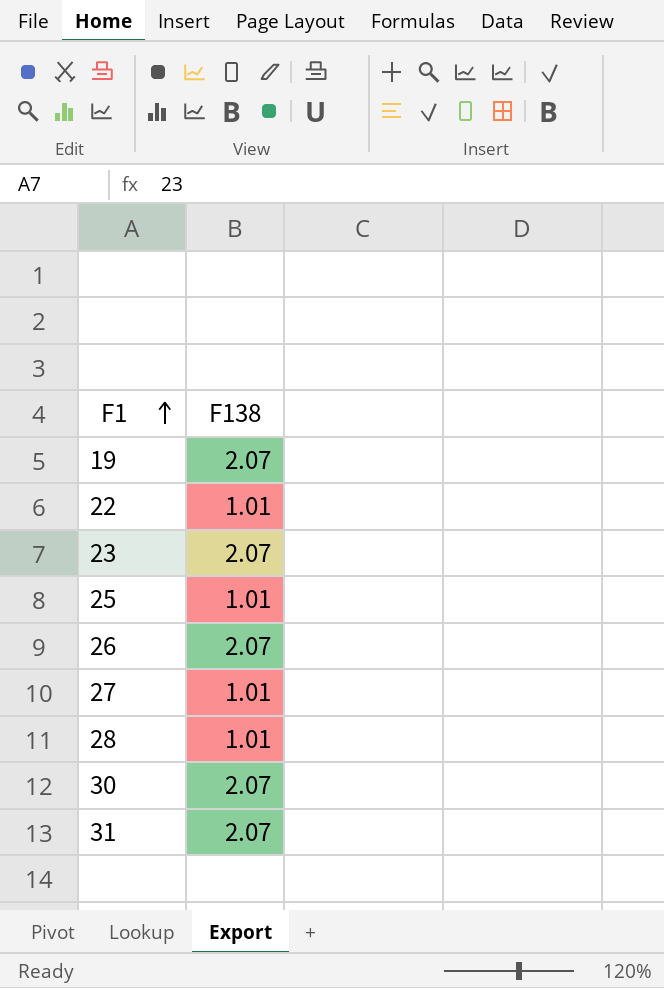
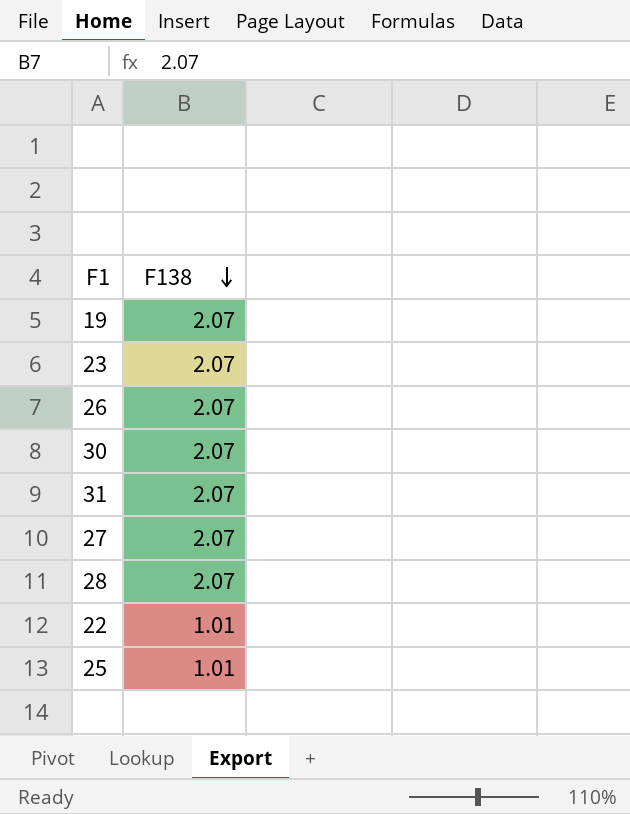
row order: F1 ascending -> F138 descending
27 | F138: 1.01 -> 2.07
28 | F138: 1.01 -> 2.07

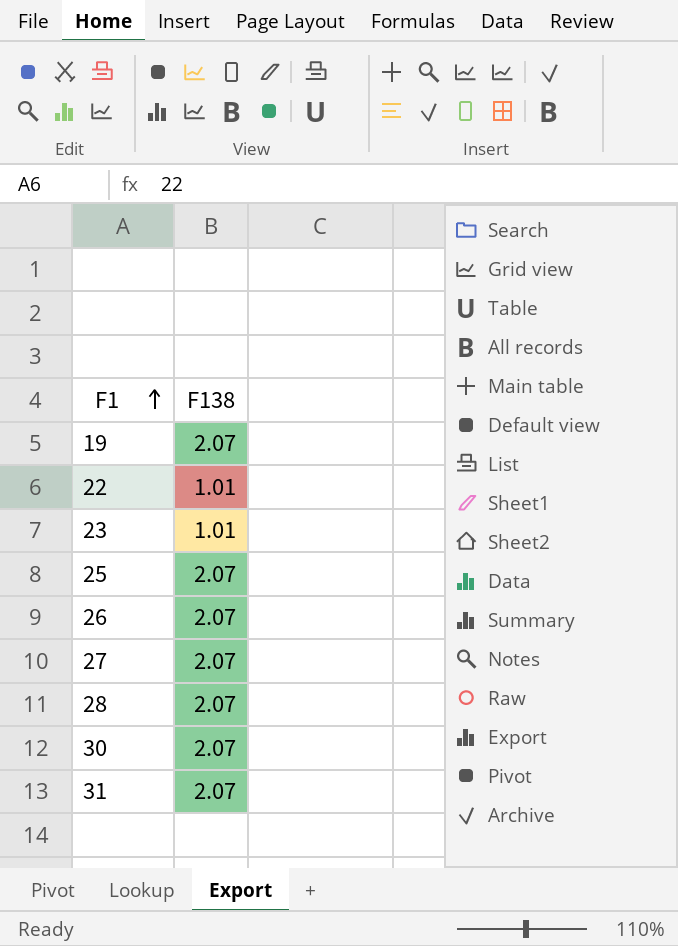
row order: F138 descending -> F1 ascending
23 | F138: 2.07 -> 1.01
25 | F138: 1.01 -> 2.07

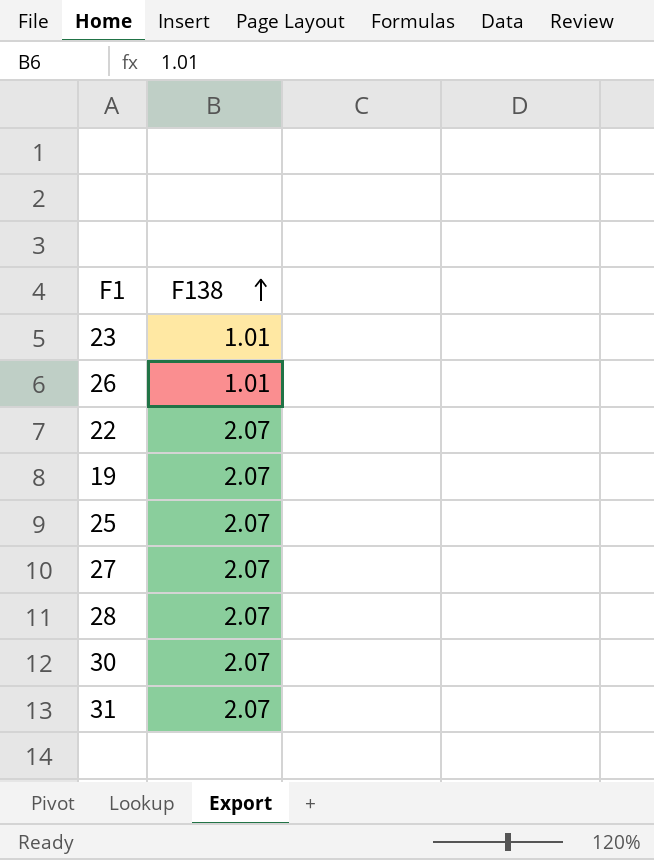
row order: F1 ascending -> F138 ascending
26 | F138: 2.07 -> 1.01
22 | F138: 1.01 -> 2.07

